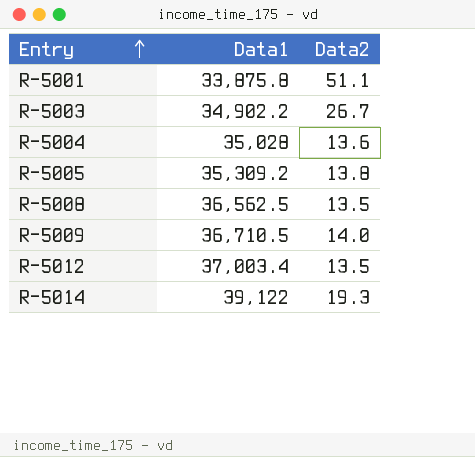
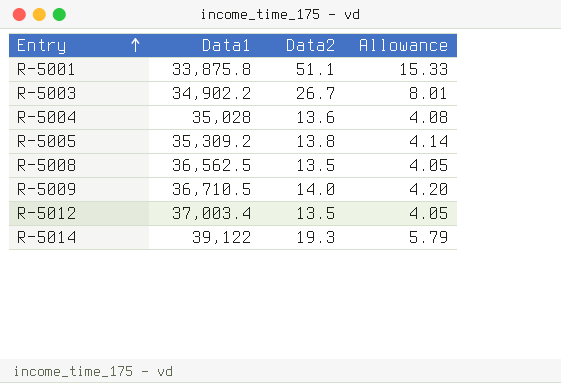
column Allowance | formula: none -> [Data2] * 0.3

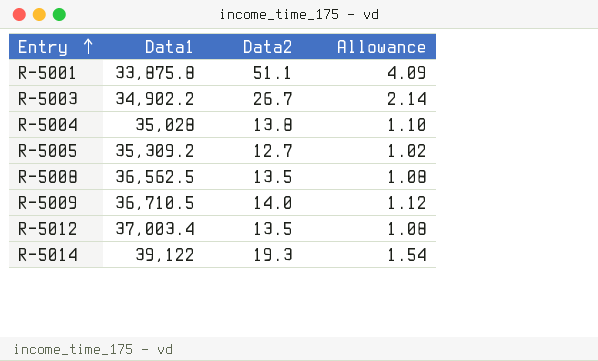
column Allowance | formula: [Data2] * 0.3 -> [Data2] * 0.08
R-5004 | Data2: 13.6 -> 13.8
R-5005 | Data2: 13.8 -> 12.7

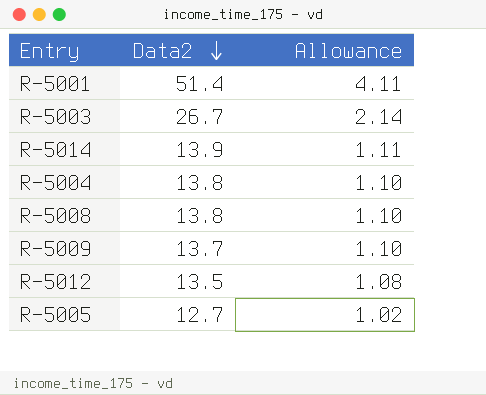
row order: Entry ascending -> Data2 descending
column Data1 | position: 2 -> none
R-5001 | Data2: 51.1 -> 51.4
R-5001 | Allowance: 4.09 -> 4.11
R-5014 | Data2: 19.3 -> 13.9
R-5014 | Allowance: 1.54 -> 1.11
R-5008 | Data2: 13.5 -> 13.8
R-5008 | Allowance: 1.08 -> 1.10
R-5009 | Data2: 14.0 -> 13.7
R-5009 | Allowance: 1.12 -> 1.10

